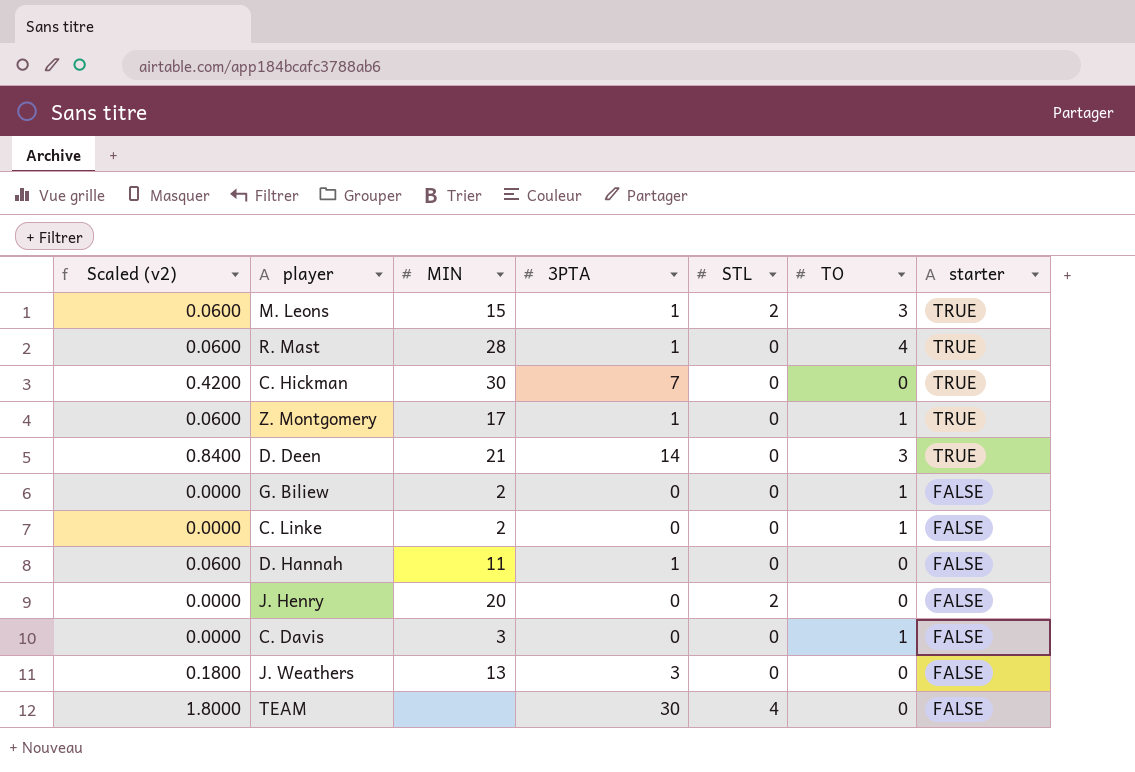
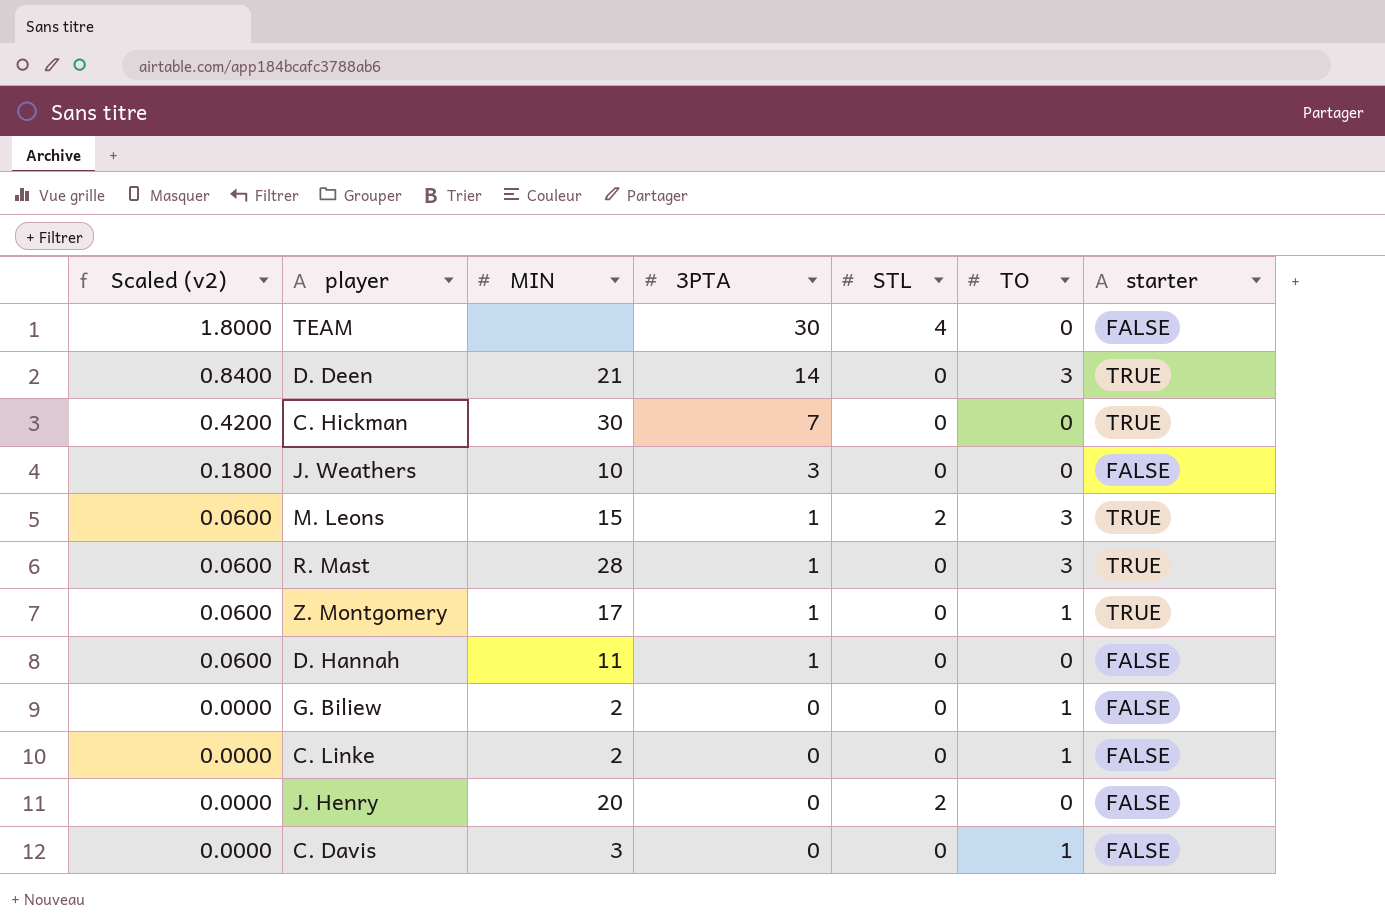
row order: starter descending -> Scaled (v2) descending
J. Weathers | MIN: 13 -> 10
R. Mast | TO: 4 -> 3

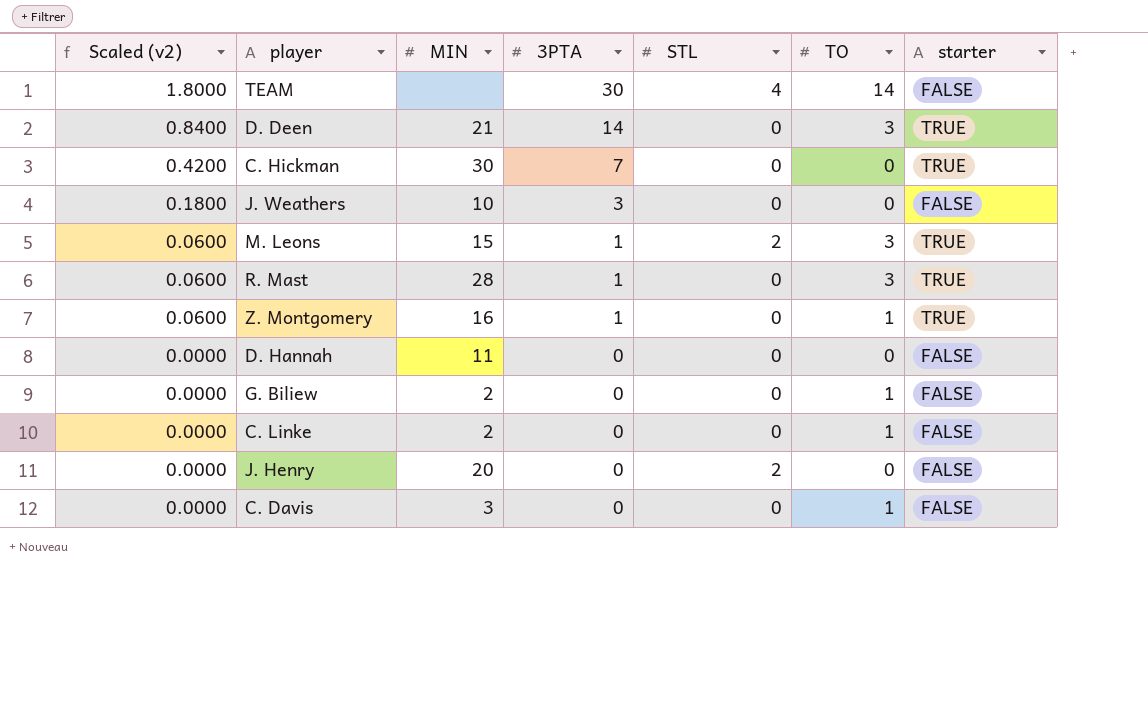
TEAM | TO: 0 -> 14
Z. Montgomery | MIN: 17 -> 16
D. Hannah | Scaled (v2): 0.0600 -> 0.0000
D. Hannah | 3PTA: 1 -> 0

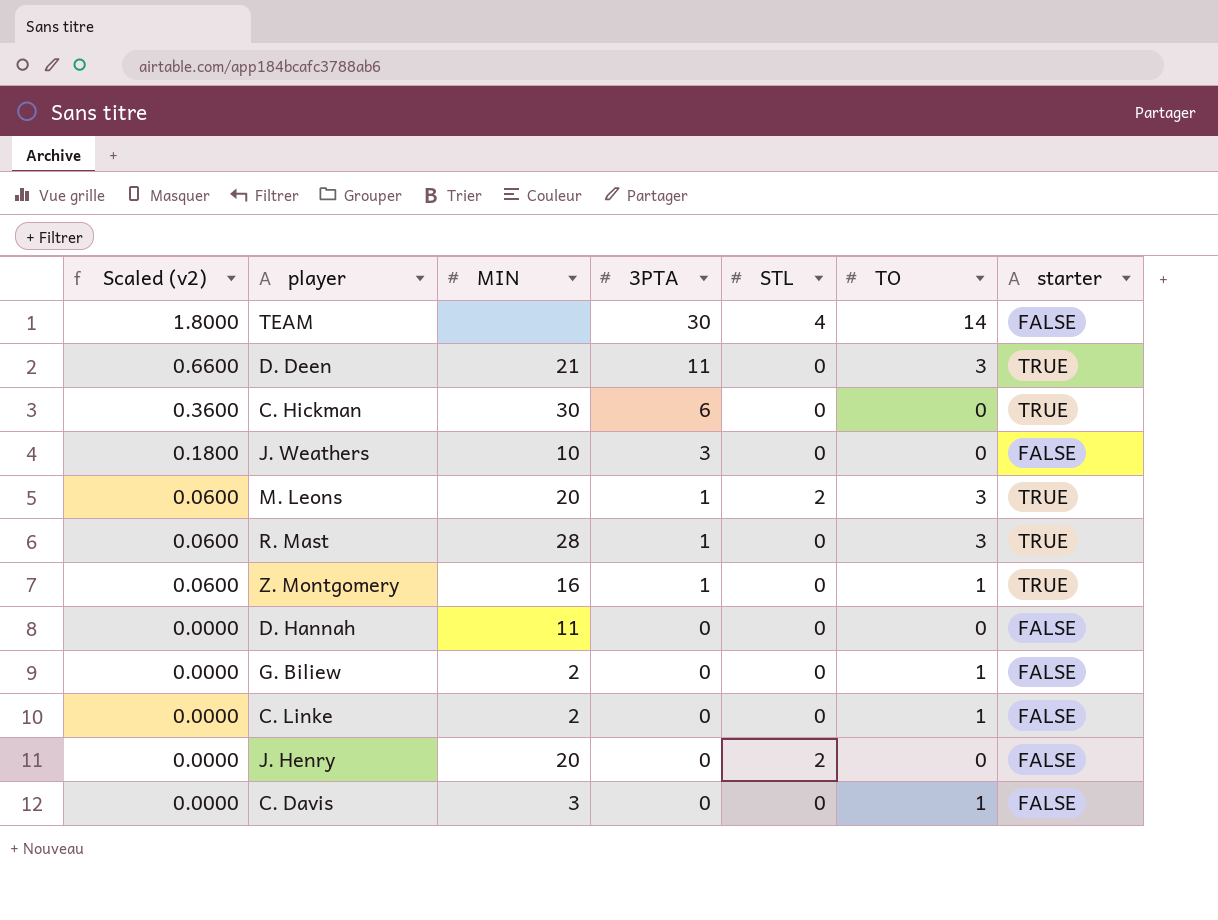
D. Deen | Scaled (v2): 0.8400 -> 0.6600
D. Deen | 3PTA: 14 -> 11
C. Hickman | Scaled (v2): 0.4200 -> 0.3600
C. Hickman | 3PTA: 7 -> 6
M. Leons | MIN: 15 -> 20

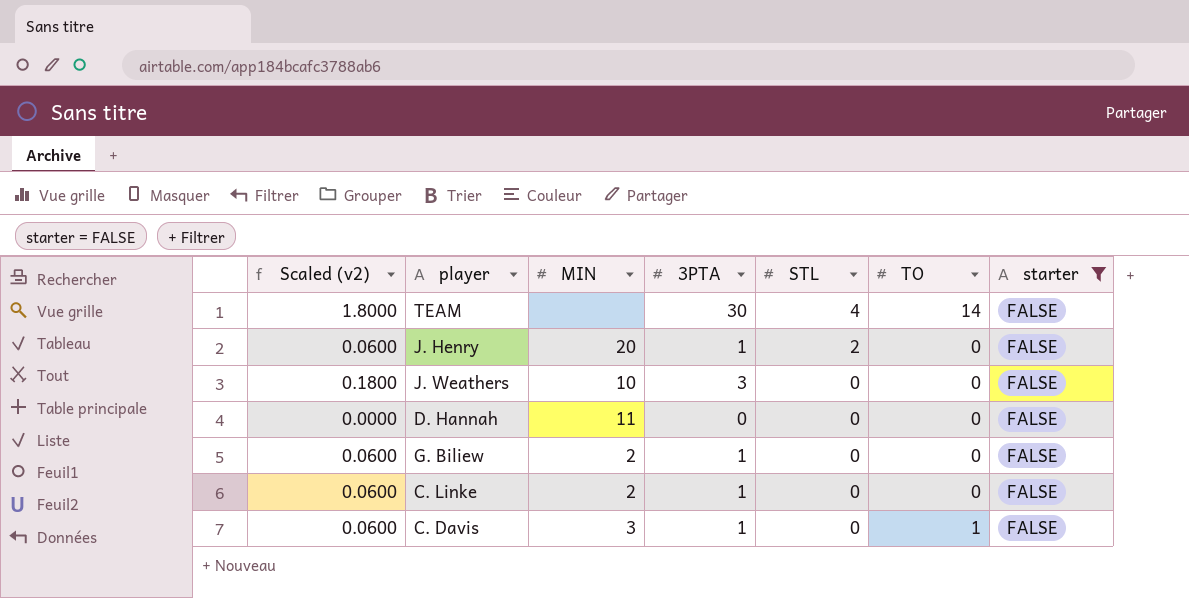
filter: none -> starter = FALSE
row order: Scaled (v2) descending -> STL descending
J. Henry | Scaled (v2): 0.0000 -> 0.0600
J. Henry | 3PTA: 0 -> 1
G. Biliew | Scaled (v2): 0.0000 -> 0.0600
G. Biliew | 3PTA: 0 -> 1
G. Biliew | TO: 1 -> 0
C. Linke | Scaled (v2): 0.0000 -> 0.0600
C. Linke | 3PTA: 0 -> 1
C. Linke | TO: 1 -> 0
C. Davis | Scaled (v2): 0.0000 -> 0.0600
C. Davis | 3PTA: 0 -> 1

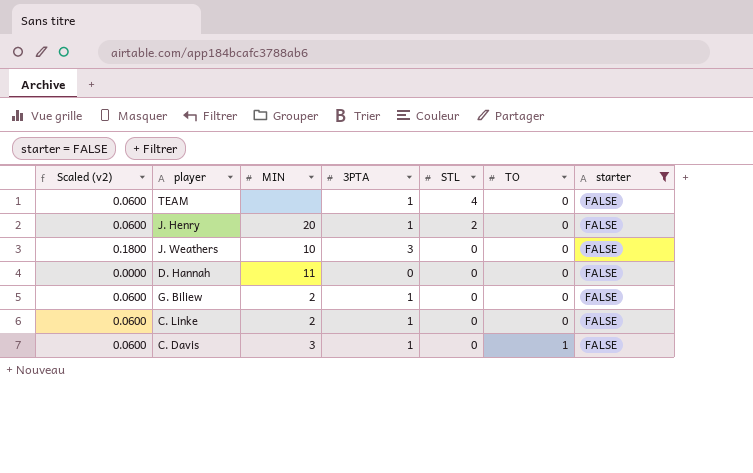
TEAM | Scaled (v2): 1.8000 -> 0.0600
TEAM | 3PTA: 30 -> 1
TEAM | TO: 14 -> 0

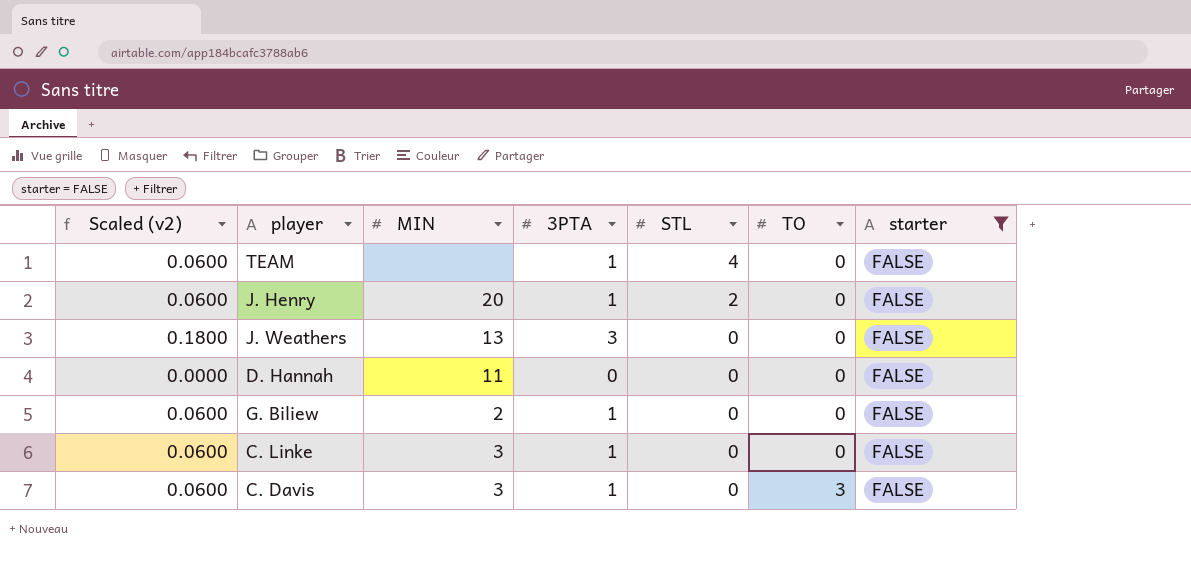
J. Weathers | MIN: 10 -> 13
C. Linke | MIN: 2 -> 3
C. Davis | TO: 1 -> 3

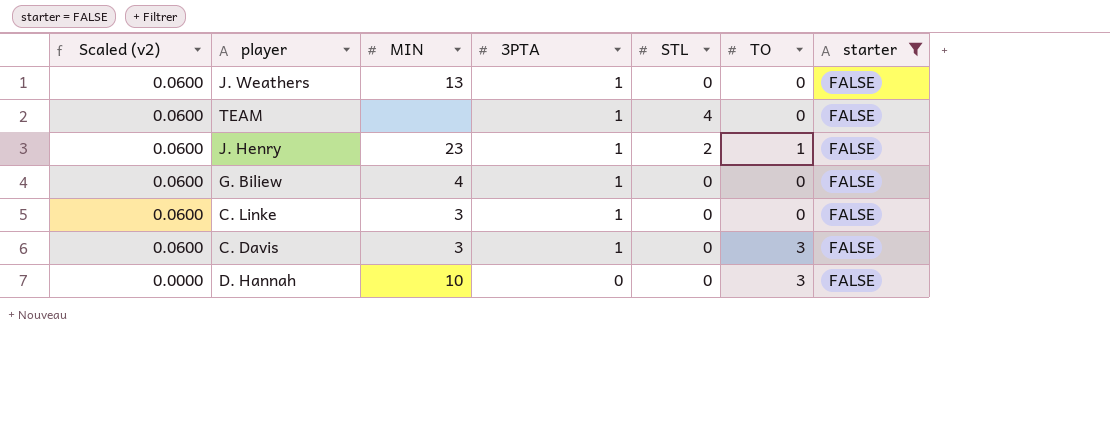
row order: STL descending -> Scaled (v2) descending
J. Weathers | Scaled (v2): 0.1800 -> 0.0600
J. Weathers | 3PTA: 3 -> 1
J. Henry | MIN: 20 -> 23
J. Henry | TO: 0 -> 1
G. Biliew | MIN: 2 -> 4
D. Hannah | MIN: 11 -> 10
D. Hannah | TO: 0 -> 3

